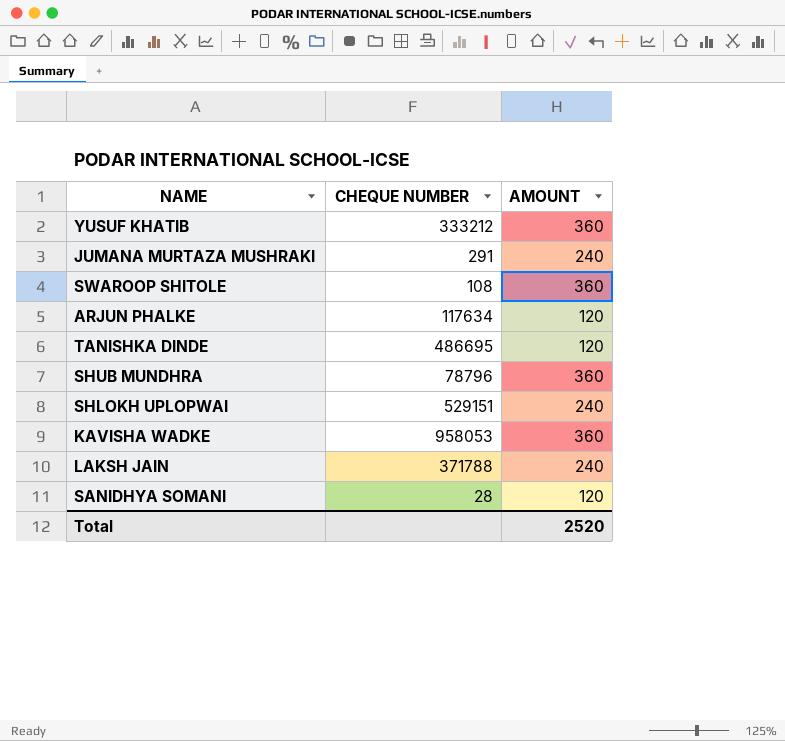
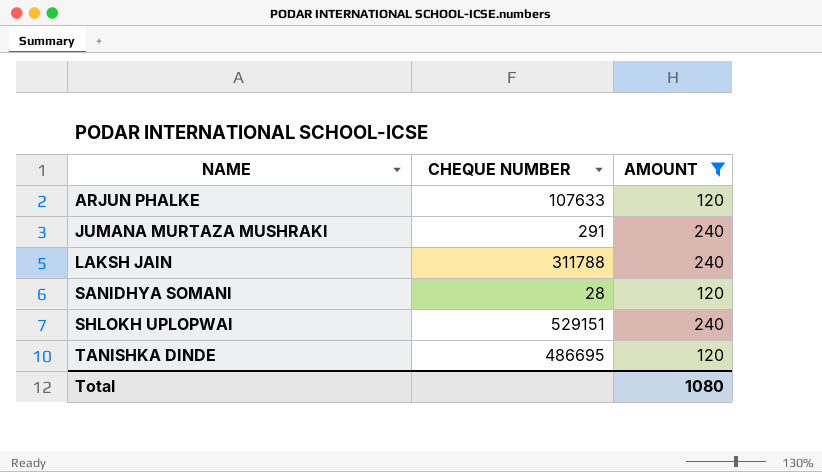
filter: none -> AMOUNT != 360
row order: none -> NAME ascending
ARJUN PHALKE | CHEQUE NUMBER: 117634 -> 107633
LAKSH JAIN | CHEQUE NUMBER: 371788 -> 311788
Total | AMOUNT: 2520 -> 1080

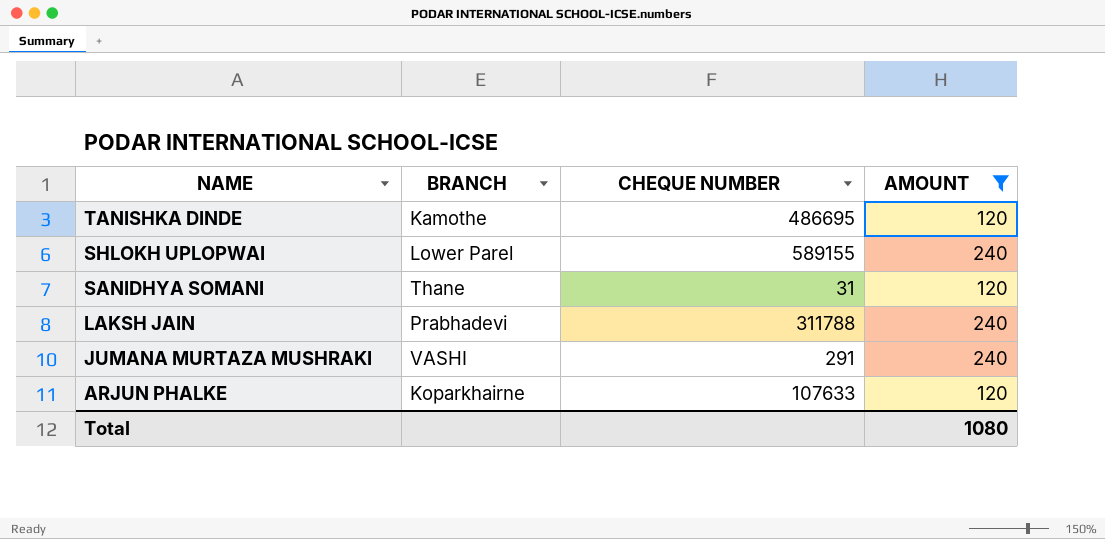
row order: NAME ascending -> NAME descending
column BRANCH | position: none -> 2
SHLOKH UPLOPWAI | CHEQUE NUMBER: 529151 -> 589155
SANIDHYA SOMANI | CHEQUE NUMBER: 28 -> 31

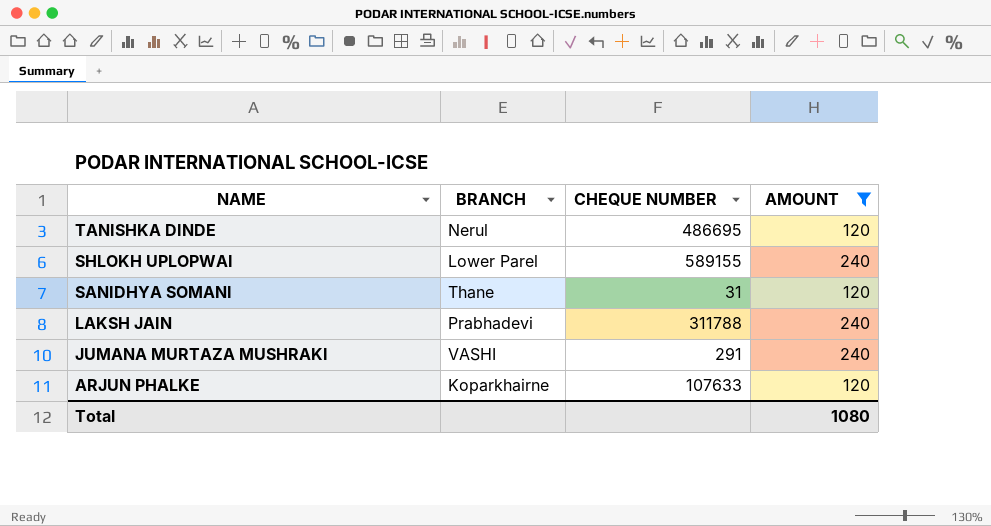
TANISHKA DINDE | BRANCH: Kamothe -> Nerul

